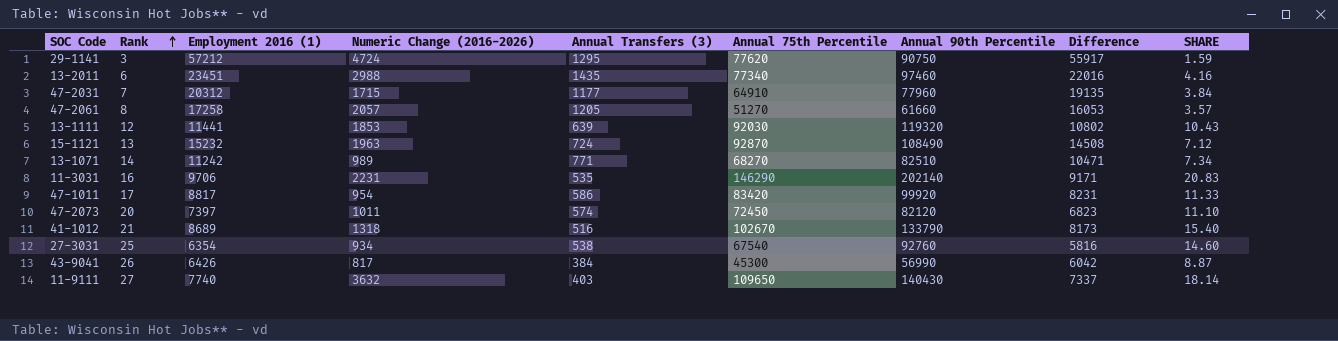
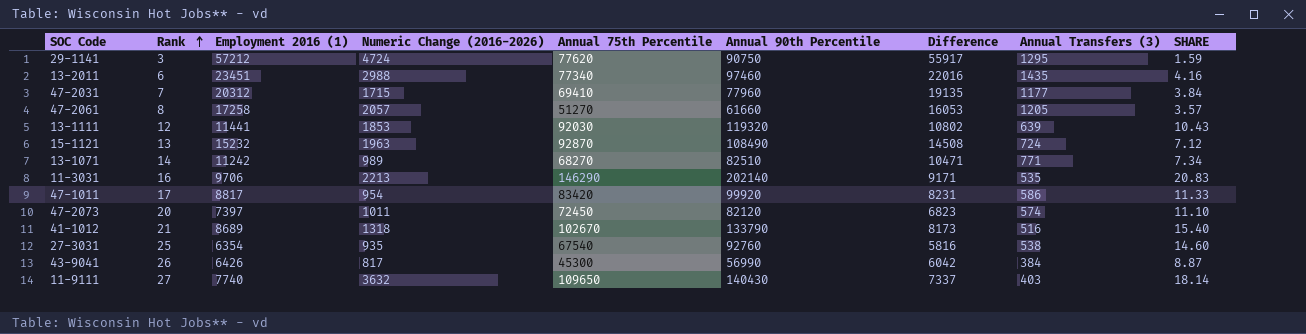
column Annual Transfers (3) | position: 5 -> 8
47-2031 | Annual 75th Percentile: 64910 -> 69410
11-3031 | Numeric Change (2016-2026): 2231 -> 2213
27-3031 | Numeric Change (2016-2026): 934 -> 935

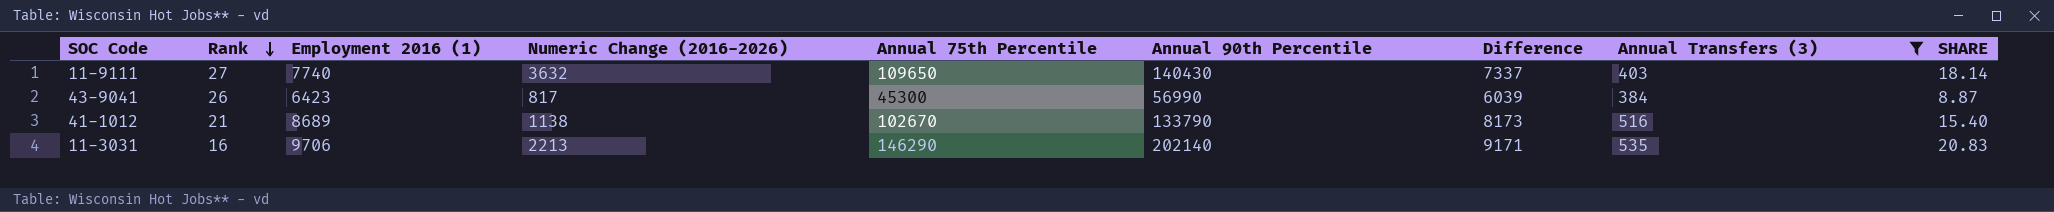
filter: none -> Annual Transfers (3) <= 535
row order: Rank ascending -> Rank descending
43-9041 | Employment 2016 (1): 6426 -> 6423
43-9041 | Difference: 6042 -> 6039
41-1012 | Numeric Change (2016-2026): 1318 -> 1138

